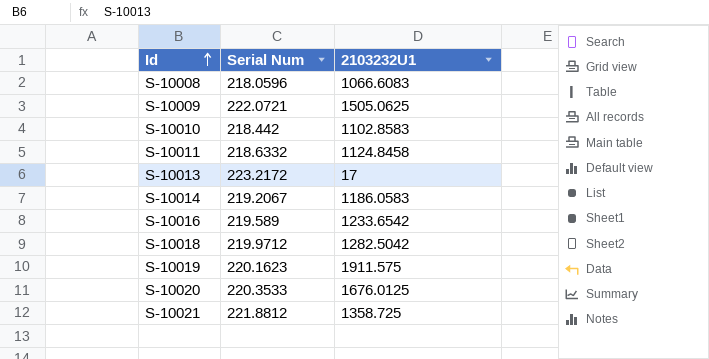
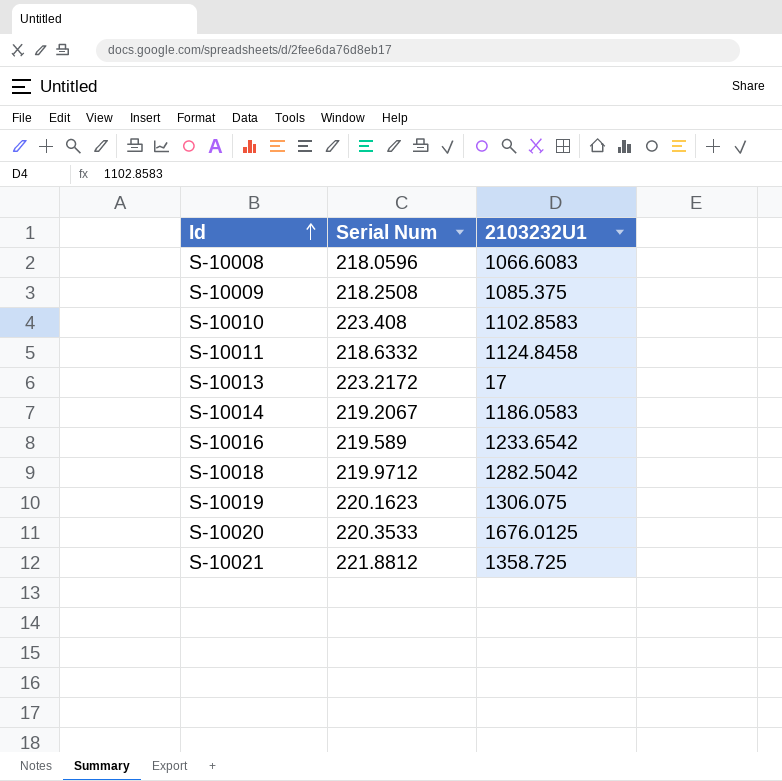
S-10009 | Serial Num: 222.0721 -> 218.2508
S-10009 | 2103232U1: 1505.0625 -> 1085.375
S-10010 | Serial Num: 218.442 -> 223.408
S-10019 | 2103232U1: 1911.575 -> 1306.075

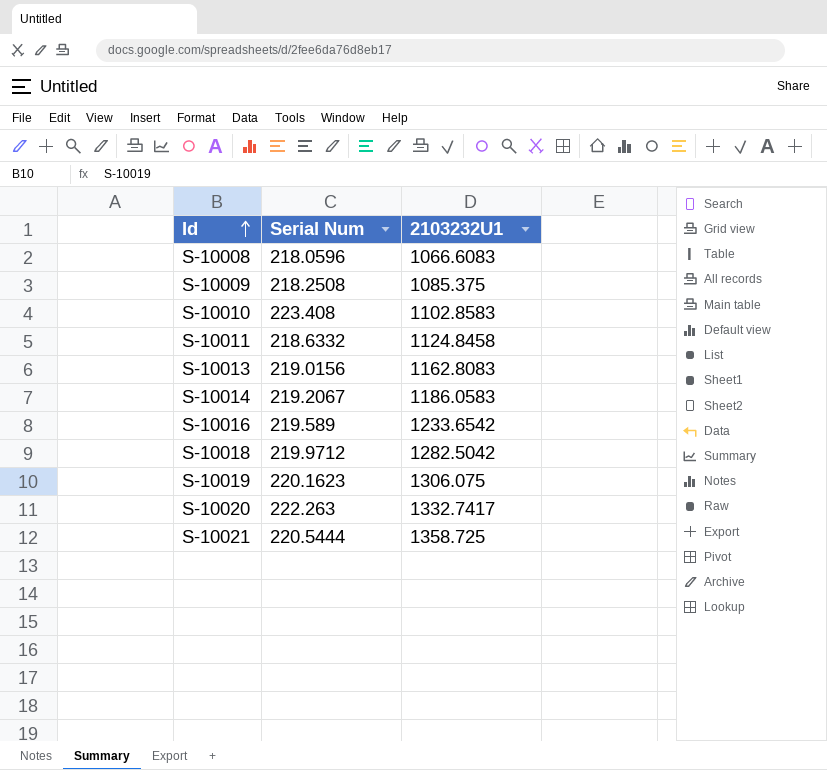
S-10013 | Serial Num: 223.2172 -> 219.0156
S-10013 | 2103232U1: 17 -> 1162.8083
S-10020 | Serial Num: 220.3533 -> 222.263
S-10020 | 2103232U1: 1676.0125 -> 1332.7417
S-10021 | Serial Num: 221.8812 -> 220.5444

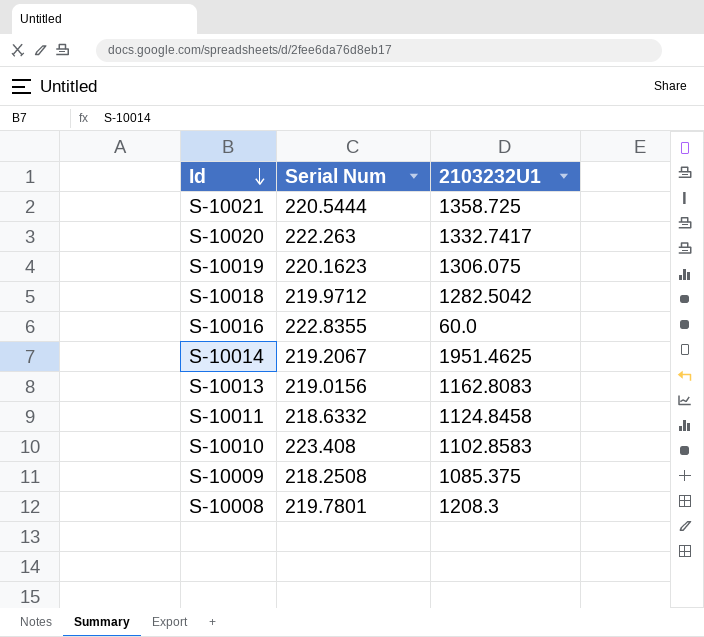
row order: Id ascending -> Id descending
S-10016 | Serial Num: 219.589 -> 222.8355
S-10016 | 2103232U1: 1233.6542 -> 60.0
S-10014 | 2103232U1: 1186.0583 -> 1951.4625
S-10008 | Serial Num: 218.0596 -> 219.7801
S-10008 | 2103232U1: 1066.6083 -> 1208.3

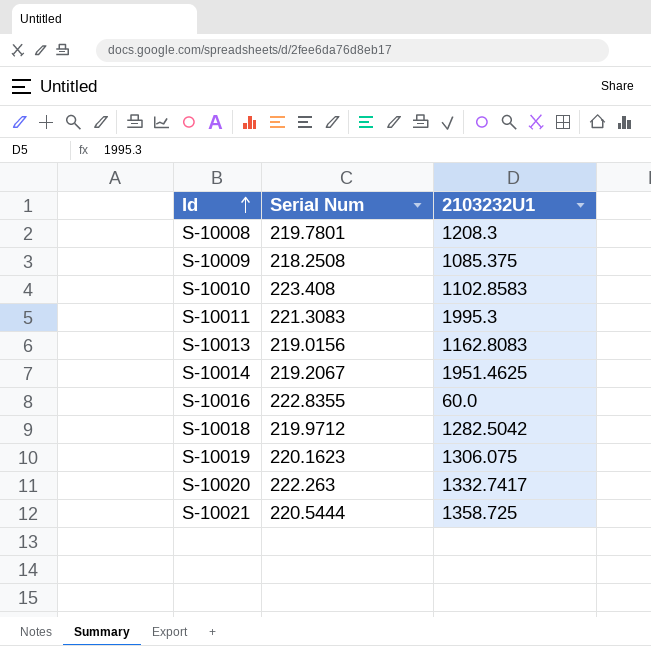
row order: Id descending -> Id ascending
S-10011 | Serial Num: 218.6332 -> 221.3083
S-10011 | 2103232U1: 1124.8458 -> 1995.3

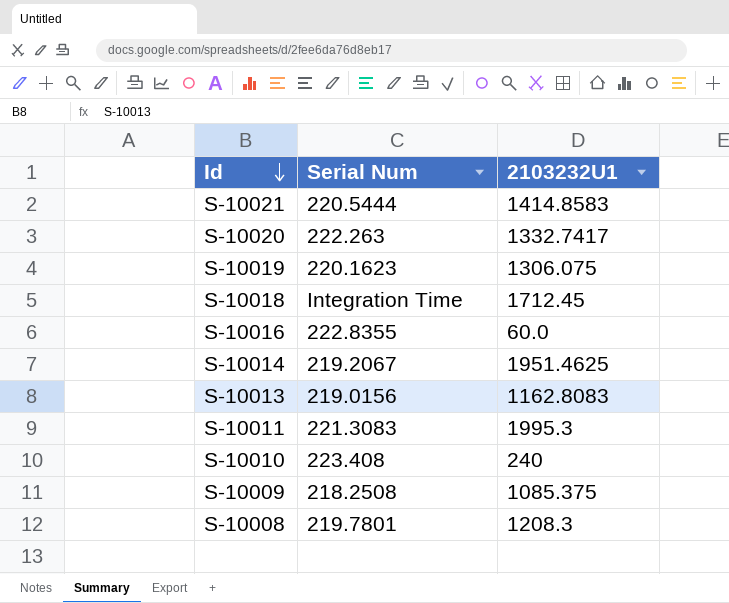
row order: Id ascending -> Id descending
S-10021 | 2103232U1: 1358.725 -> 1414.8583
S-10018 | Serial Num: 219.9712 -> Integration Time
S-10018 | 2103232U1: 1282.5042 -> 1712.45
S-10010 | 2103232U1: 1102.8583 -> 240

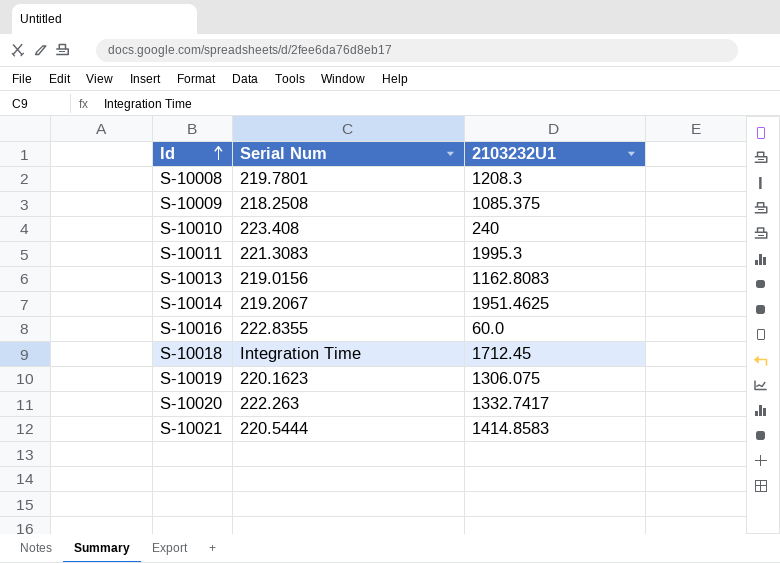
row order: Id descending -> Id ascending

